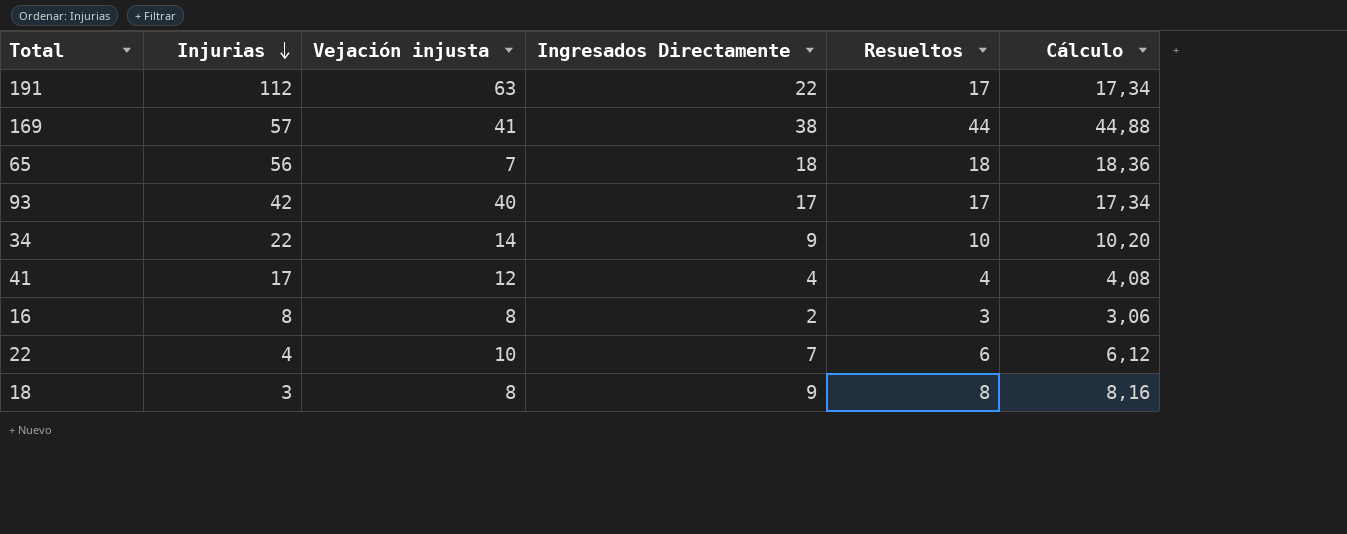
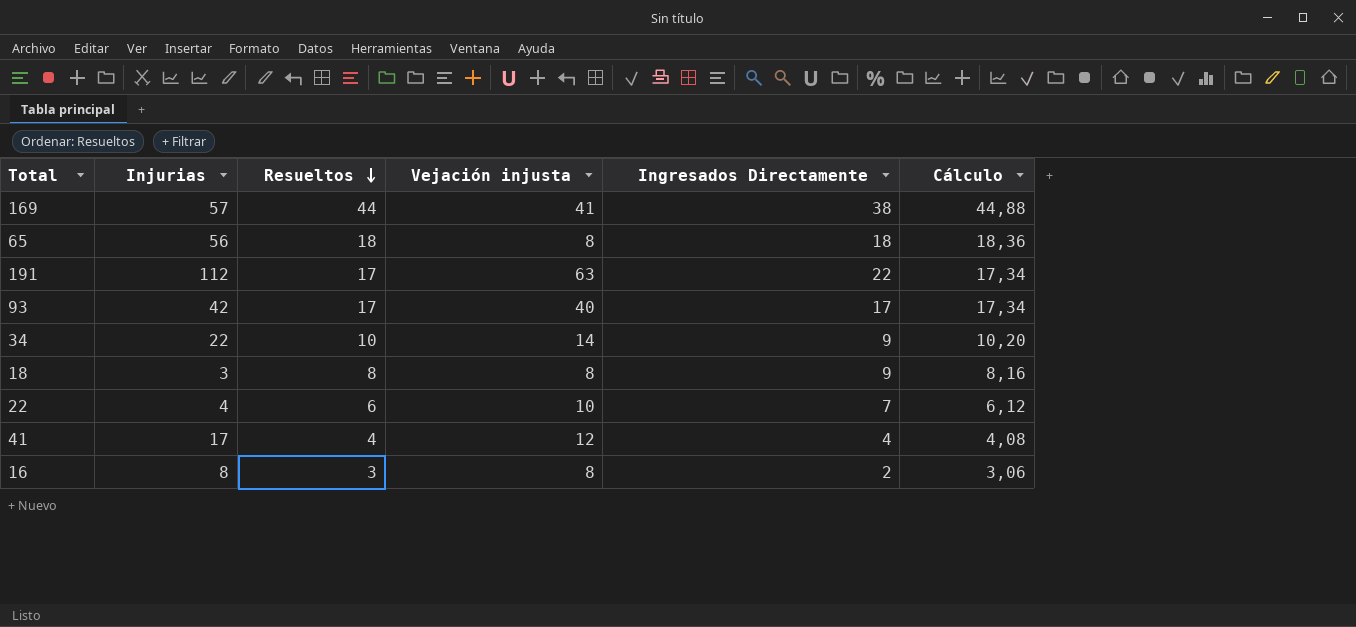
row order: Injurias descending -> Resueltos descending
column Resueltos | position: 5 -> 3
65 | Vejación injusta: 7 -> 8

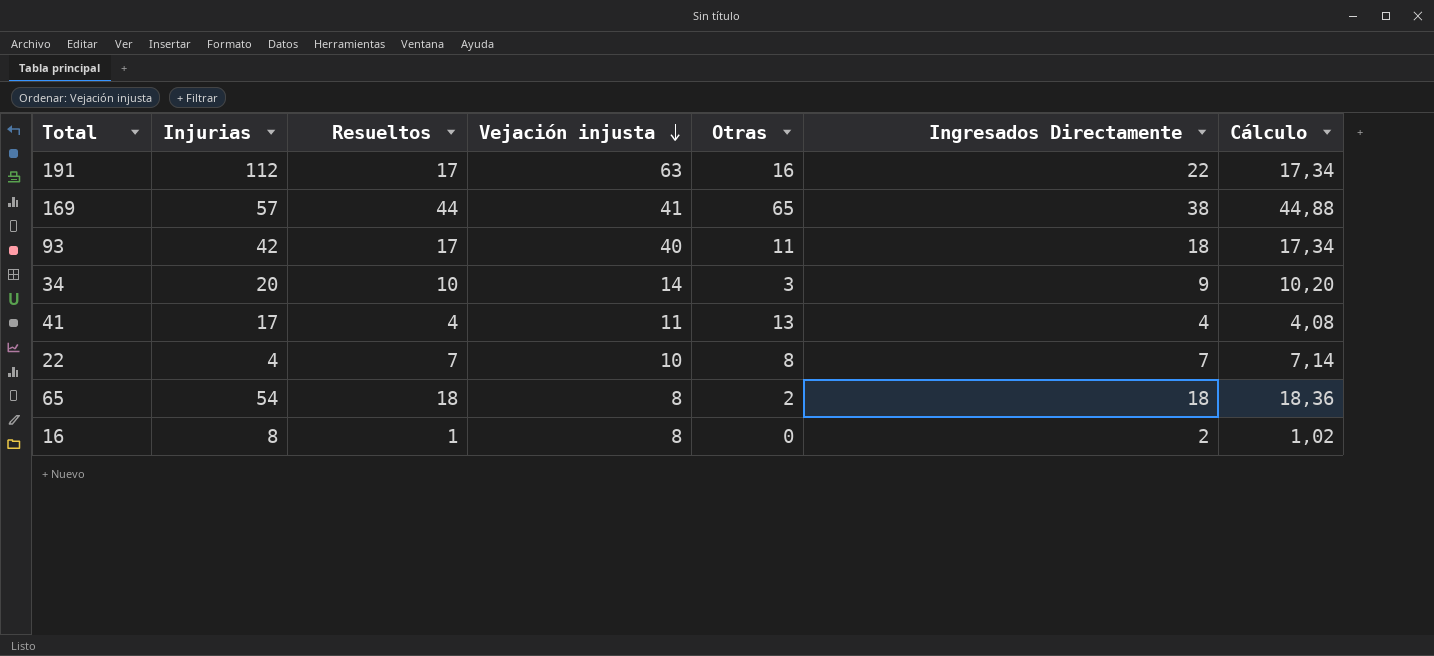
row order: Resueltos descending -> Vejación injusta descending
column Otras | position: none -> 5
row 18: 3 | 8 | 8 | 9 | 8,16 -> none
93 | Ingresados Directamente: 17 -> 18
34 | Injurias: 22 -> 20
41 | Vejación injusta: 12 -> 11
22 | Resueltos: 6 -> 7
22 | Cálculo: 6,12 -> 7,14
65 | Injurias: 56 -> 54
16 | Resueltos: 3 -> 1
16 | Cálculo: 3,06 -> 1,02

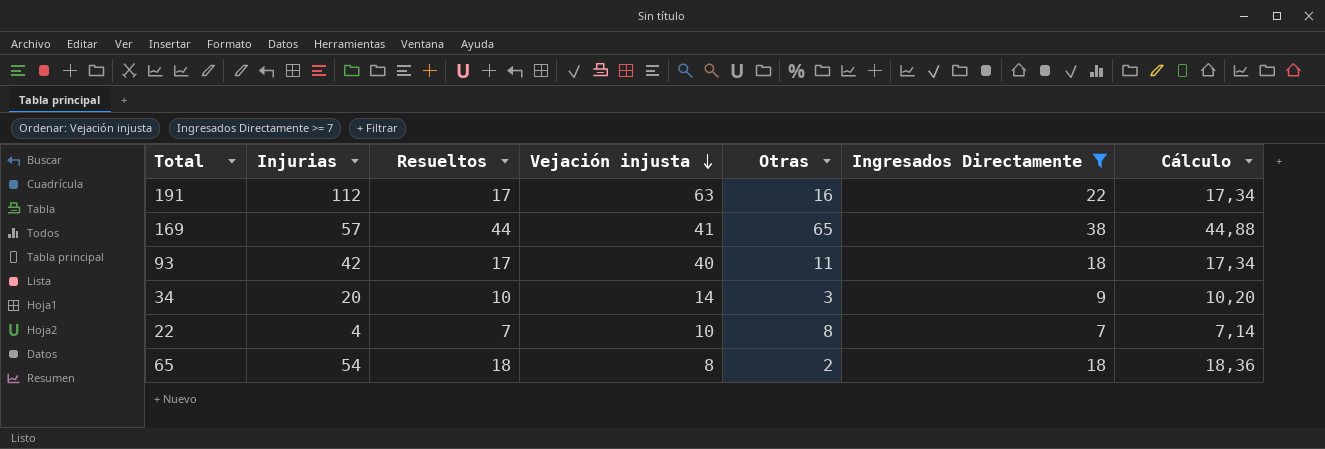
filter: none -> Ingresados Directamente >= 7

